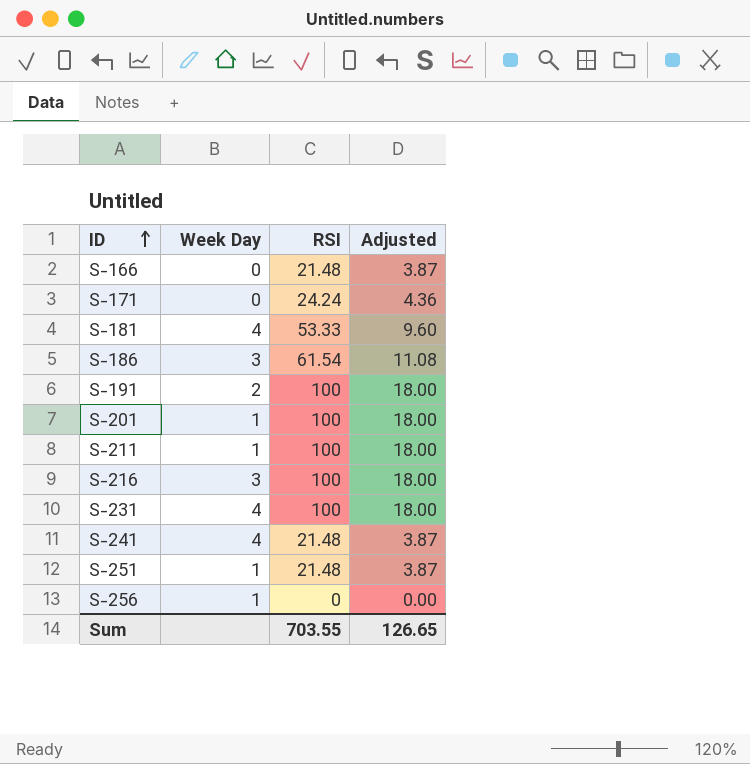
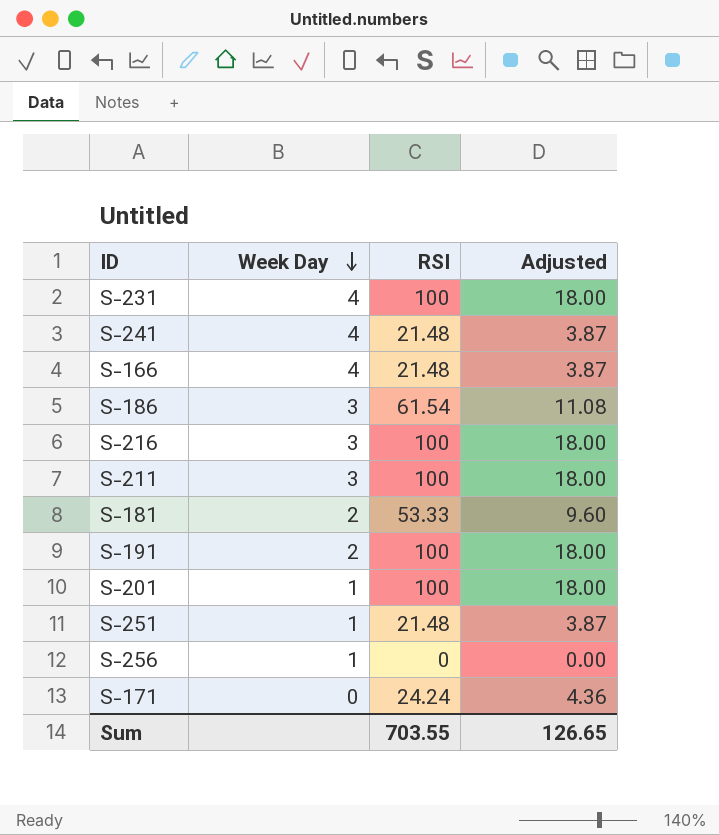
row order: ID ascending -> Week Day descending
S-166 | Week Day: 0 -> 4
S-211 | Week Day: 1 -> 3
S-181 | Week Day: 4 -> 2

